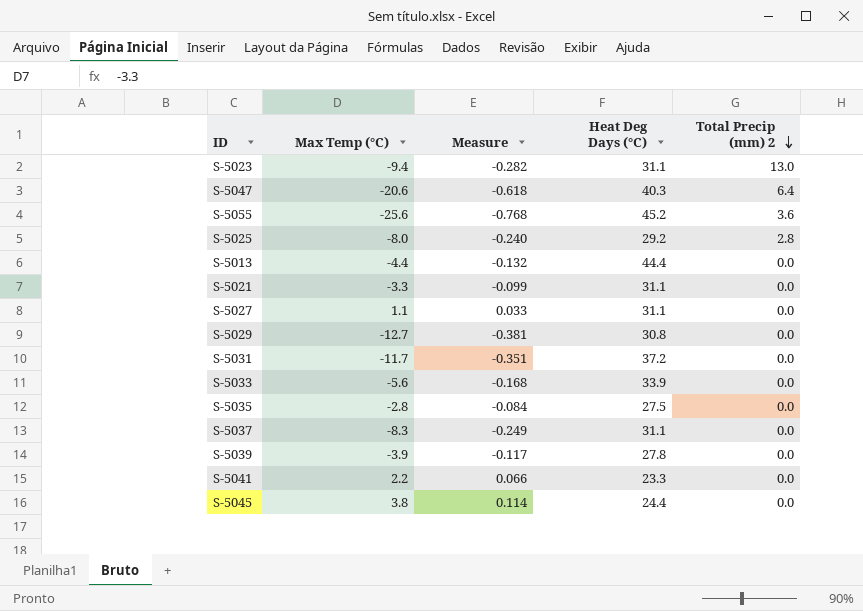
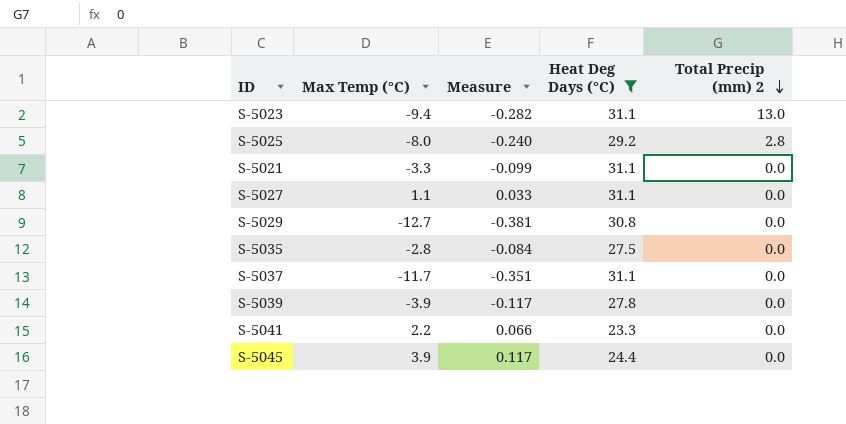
filter: none -> Heat Deg Days (°C) <= 31.1
S-5037 | Max Temp (°C): -8.3 -> -11.7
S-5037 | Measure: -0.249 -> -0.351
S-5045 | Max Temp (°C): 3.8 -> 3.9
S-5045 | Measure: 0.114 -> 0.117

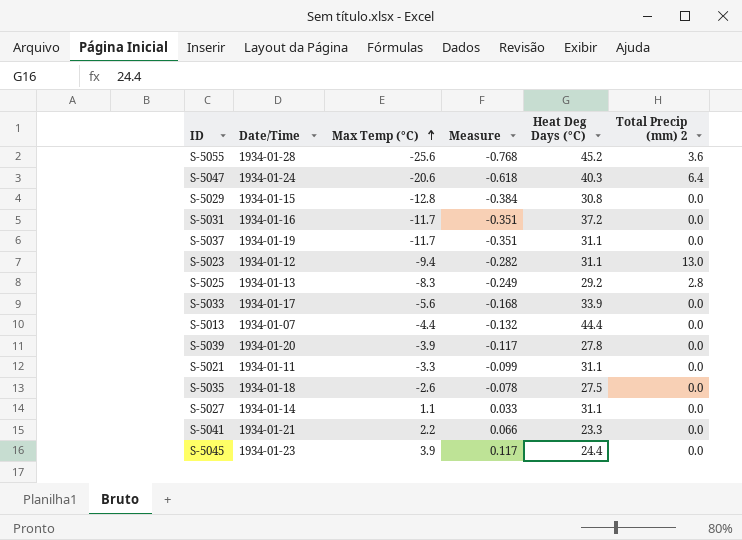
filter: Heat Deg Days (°C) <= 31.1 -> none
row order: Total Precip (mm) 2 descending -> Max Temp (°C) ascending
column Date/Time | position: none -> 2
S-5029 | Max Temp (°C): -12.7 -> -12.8
S-5029 | Measure: -0.381 -> -0.384
S-5025 | Max Temp (°C): -8.0 -> -8.3
S-5025 | Measure: -0.240 -> -0.249
S-5035 | Max Temp (°C): -2.8 -> -2.6
S-5035 | Measure: -0.084 -> -0.078

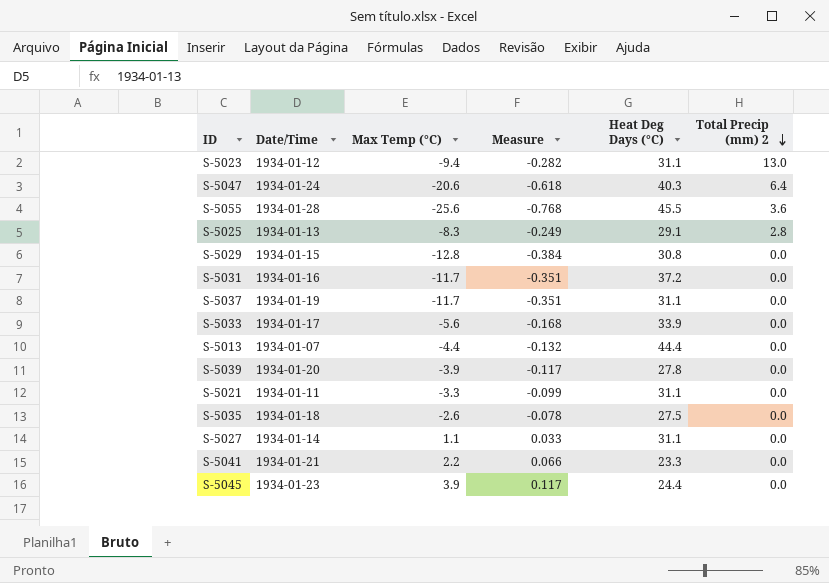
row order: Max Temp (°C) ascending -> Total Precip (mm) 2 descending
S-5055 | Heat Deg Days (°C): 45.2 -> 45.5
S-5025 | Heat Deg Days (°C): 29.2 -> 29.1

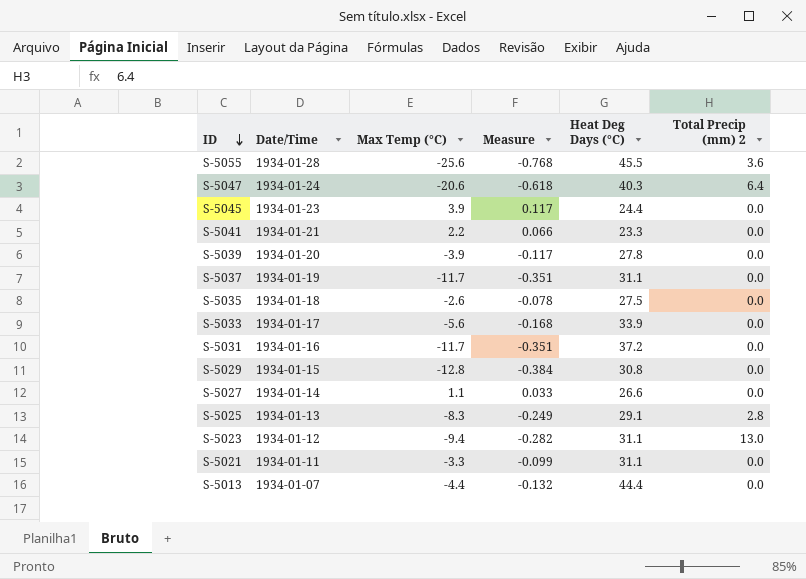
row order: Total Precip (mm) 2 descending -> ID descending
S-5027 | Heat Deg Days (°C): 31.1 -> 26.6

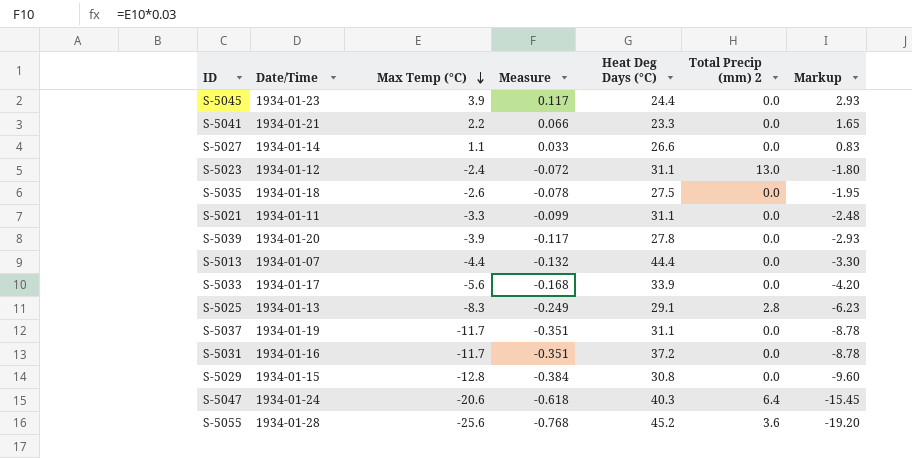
row order: ID descending -> Max Temp (°C) descending
column Markup | formula: none -> [Max Temp (°C)] * 0.75
S-5023 | Max Temp (°C): -9.4 -> -2.4
S-5023 | Measure: -0.282 -> -0.072
S-5055 | Heat Deg Days (°C): 45.5 -> 45.2

